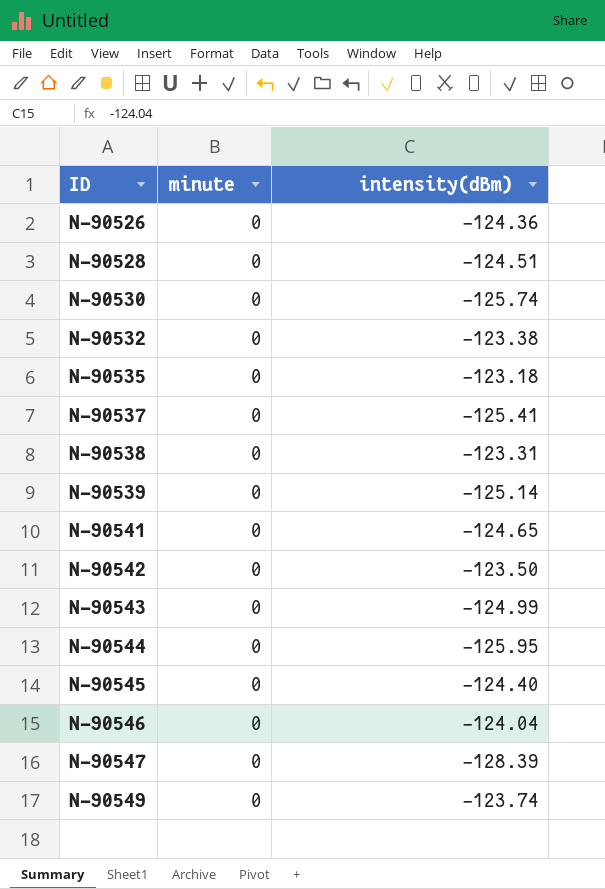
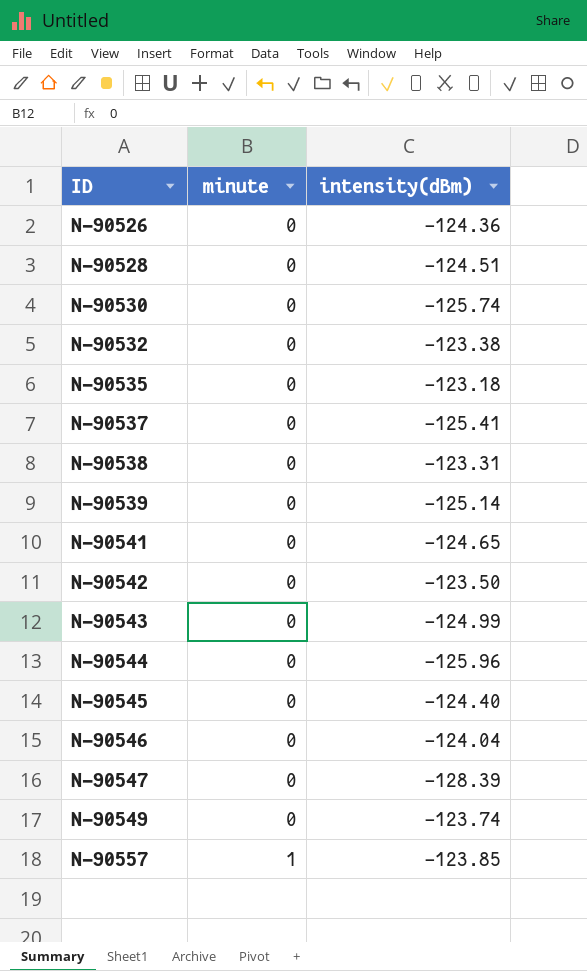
N-90544 | intensity(dBm): -125.95 -> -125.96
row N-90557: none -> 1 | -123.85

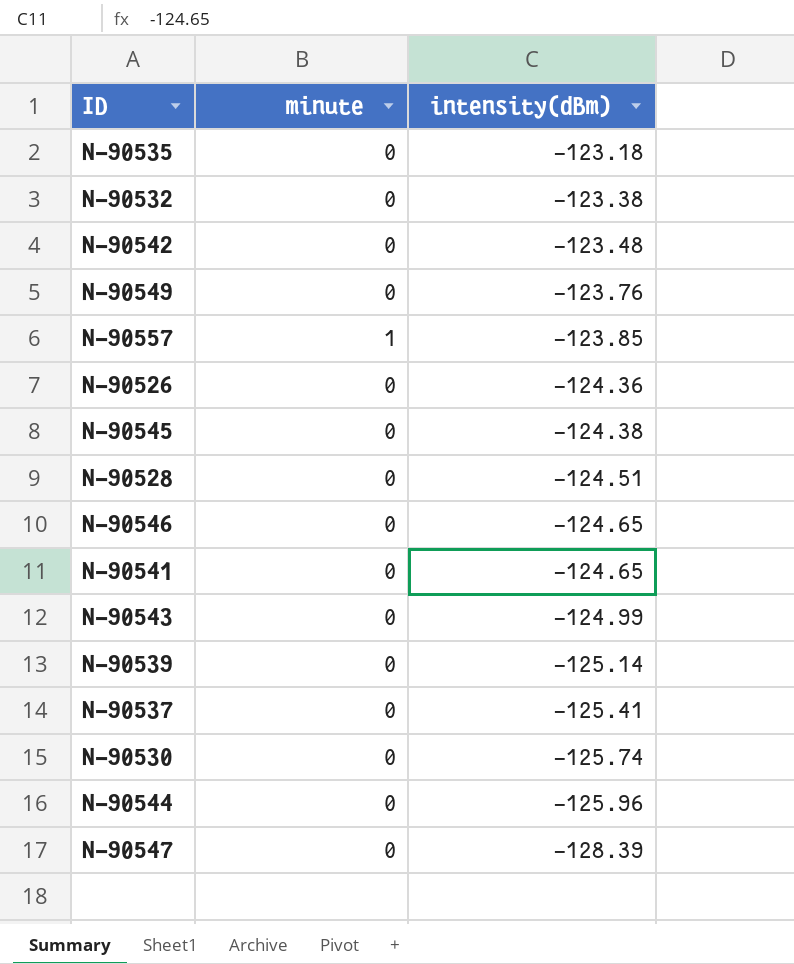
row order: ID ascending -> intensity(dBm) descending
row N-90538: 0 | -123.31 -> none
N-90542 | intensity(dBm): -123.50 -> -123.48
N-90549 | intensity(dBm): -123.74 -> -123.76
N-90545 | intensity(dBm): -124.40 -> -124.38
N-90546 | intensity(dBm): -124.04 -> -124.65

